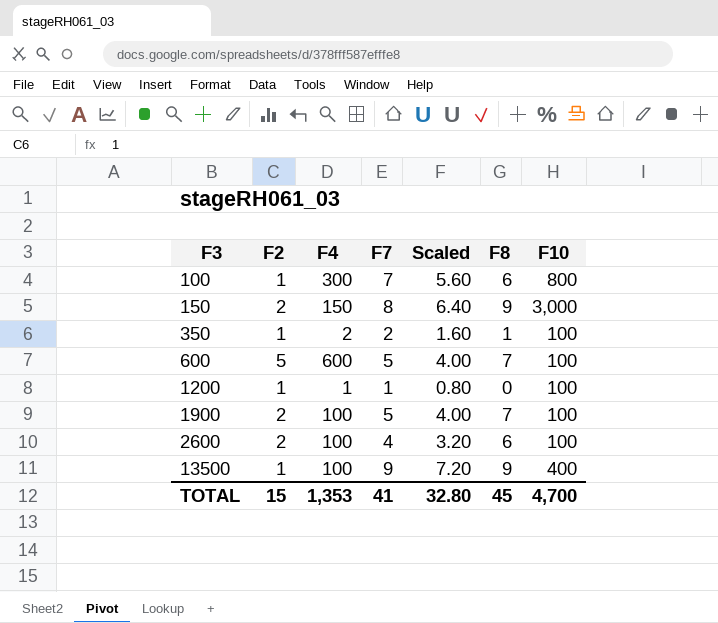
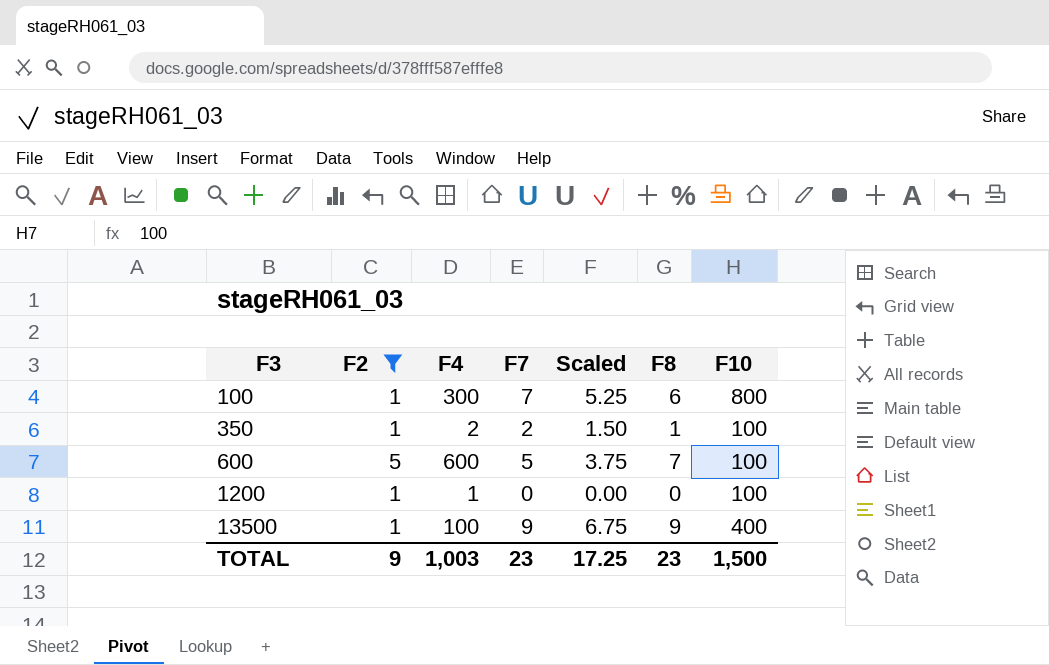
filter: none -> F2 != 2
column Scaled | formula: [F7] * 0.8 -> [F7] * 0.75
1200 | F7: 1 -> 0
TOTAL | F2: 15 -> 9
TOTAL | F4: 1,353 -> 1,003
TOTAL | F7: 41 -> 23
TOTAL | Scaled: 32.80 -> 17.25
TOTAL | F8: 45 -> 23
TOTAL | F10: 4,700 -> 1,500

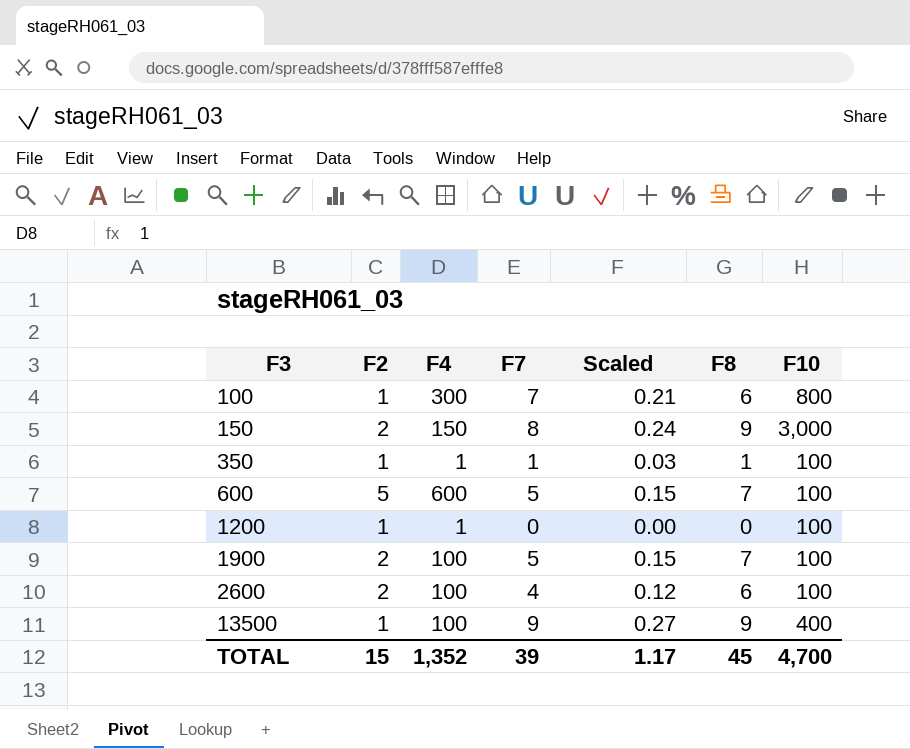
filter: F2 != 2 -> none
column Scaled | formula: [F7] * 0.75 -> [F7] * 0.03
350 | F4: 2 -> 1
350 | F7: 2 -> 1
TOTAL | F2: 9 -> 15
TOTAL | F4: 1,003 -> 1,352
TOTAL | F7: 23 -> 39
TOTAL | Scaled: 17.25 -> 1.17
TOTAL | F8: 23 -> 45
TOTAL | F10: 1,500 -> 4,700

